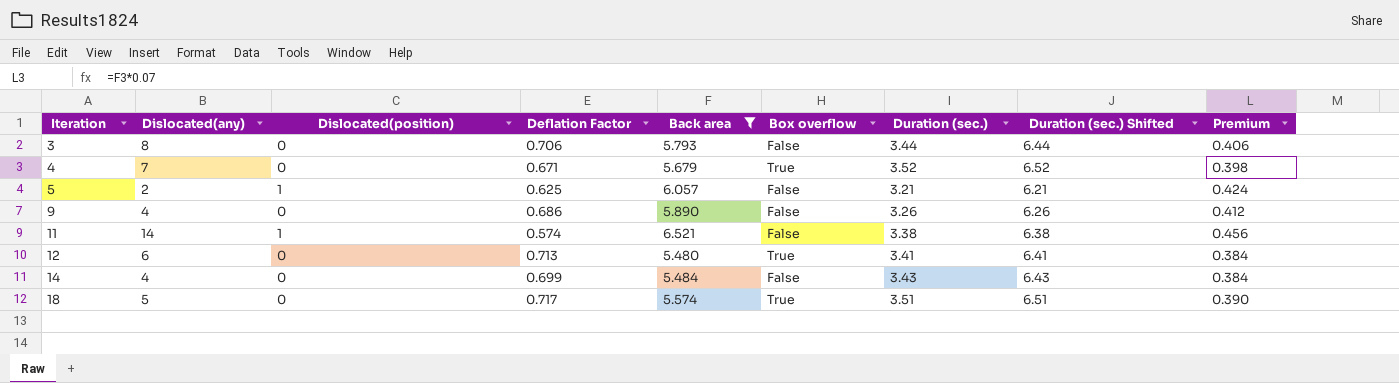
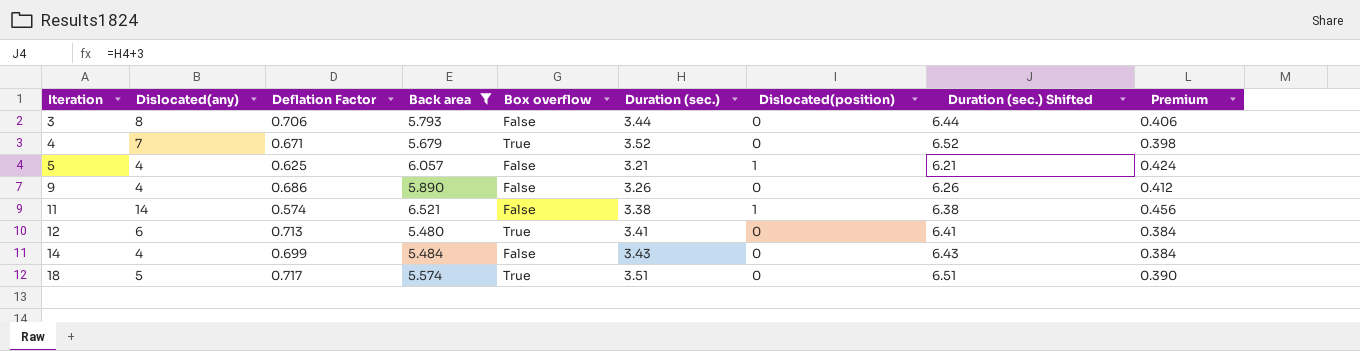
column Dislocated(position) | position: 3 -> 7
5 | Dislocated(any): 2 -> 4

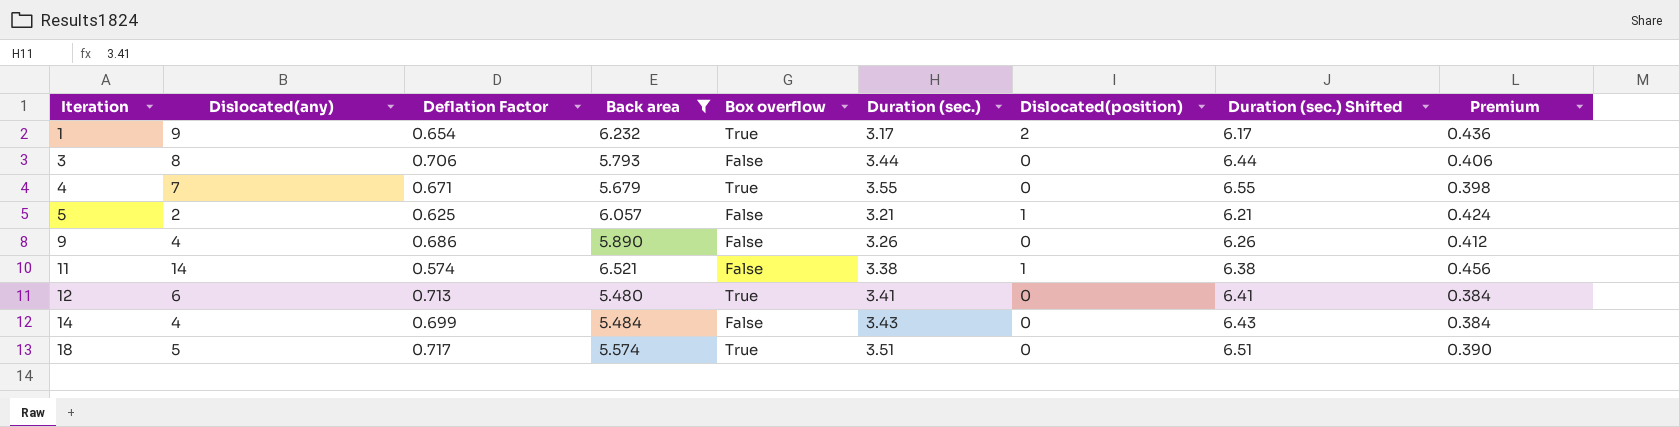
row 1: none -> 9 | 0.654 | 6.232 | True | 3.17 | 2 | 6.17 | 0.436
4 | Duration (sec.): 3.52 -> 3.55
4 | Duration (sec.) Shifted: 6.52 -> 6.55
5 | Dislocated(any): 4 -> 2

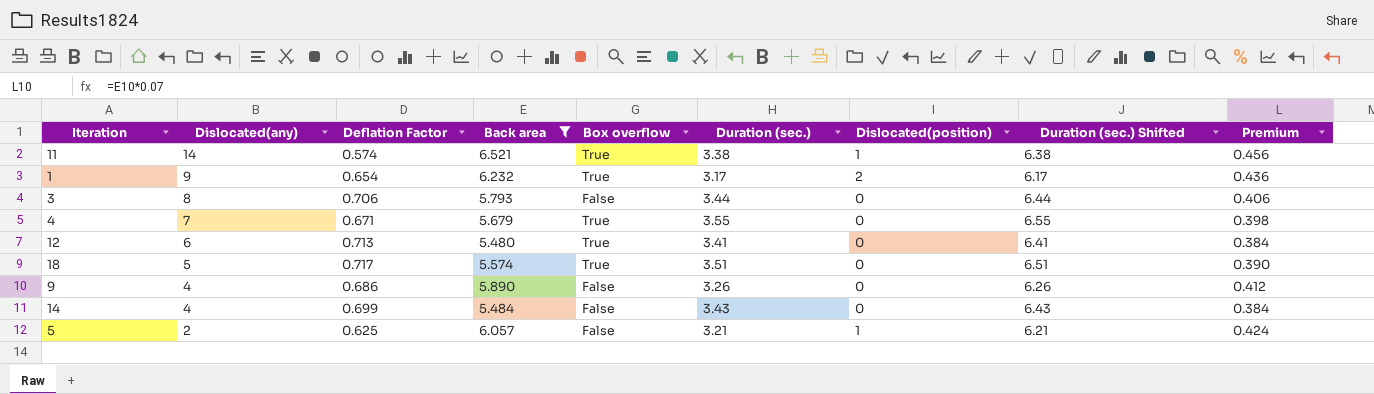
row order: Iteration ascending -> Dislocated(any) descending
11 | Box overflow: False -> True

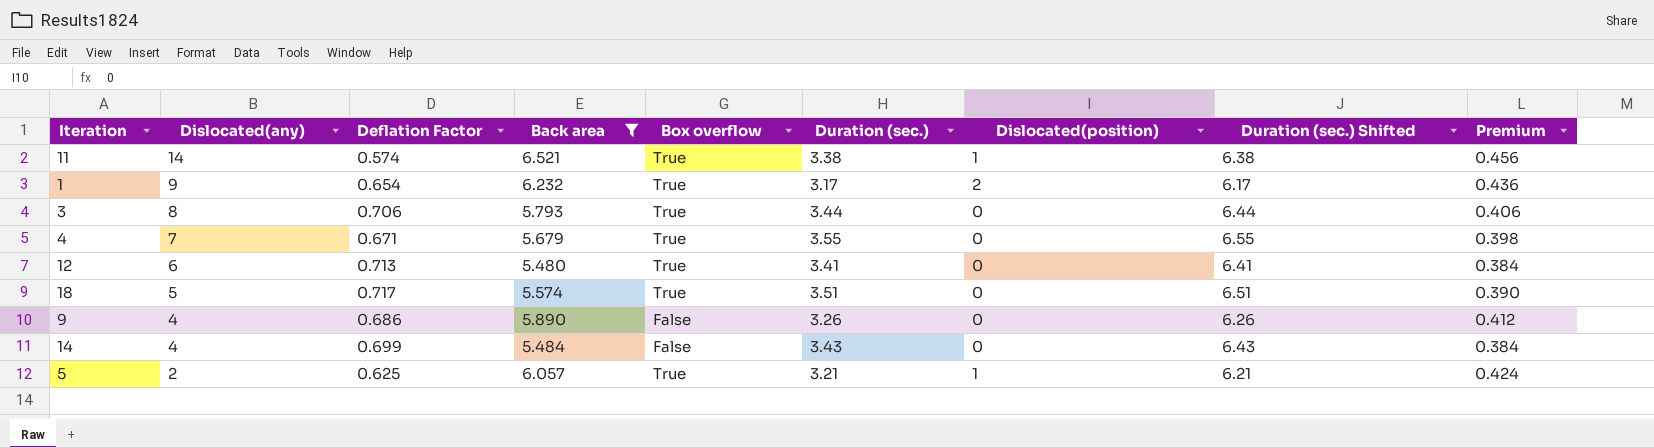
3 | Box overflow: False -> True
5 | Box overflow: False -> True

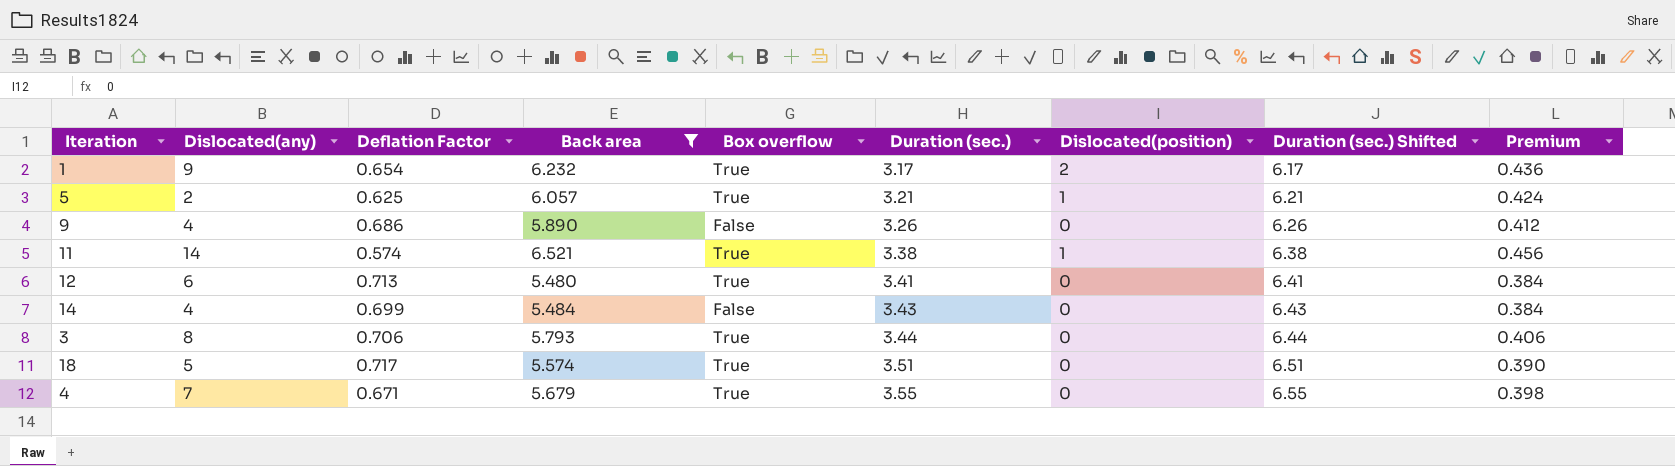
row order: Dislocated(any) descending -> Duration (sec.) ascending

